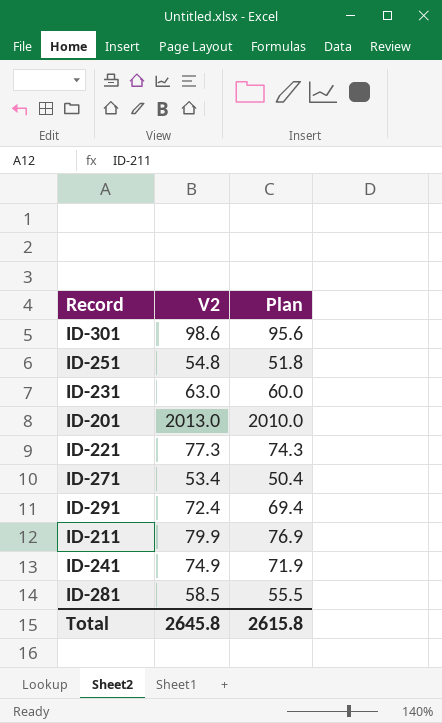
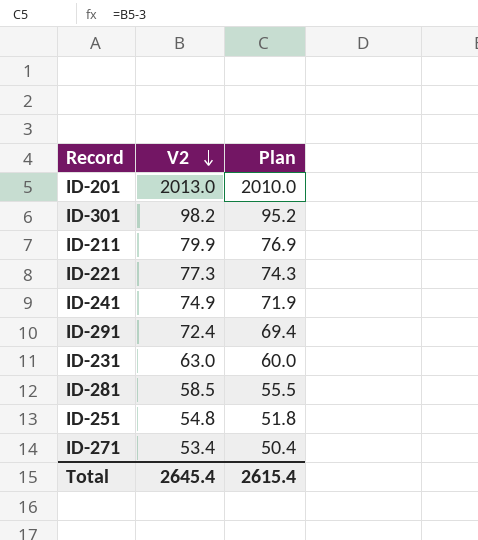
row order: none -> V2 descending
ID-301 | V2: 98.6 -> 98.2
ID-301 | Plan: 95.6 -> 95.2
Total | V2: 2645.8 -> 2645.4
Total | Plan: 2615.8 -> 2615.4

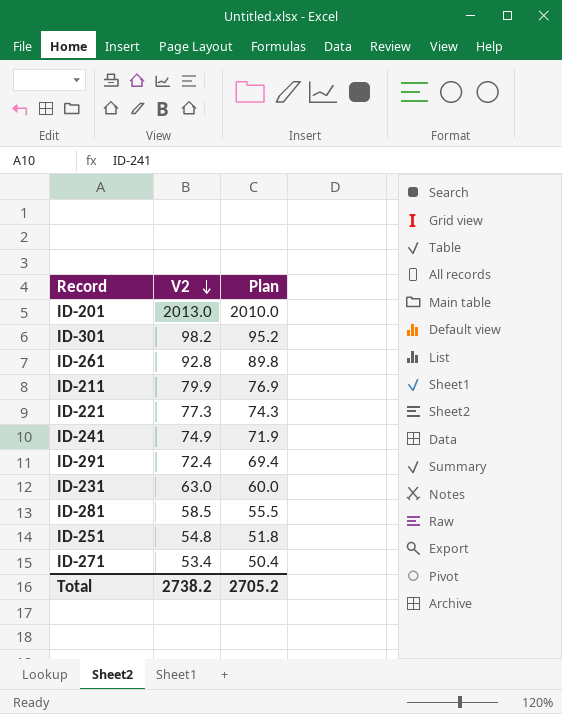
row ID-261: none -> 92.8 | 89.8
Total | V2: 2645.4 -> 2738.2
Total | Plan: 2615.4 -> 2705.2

